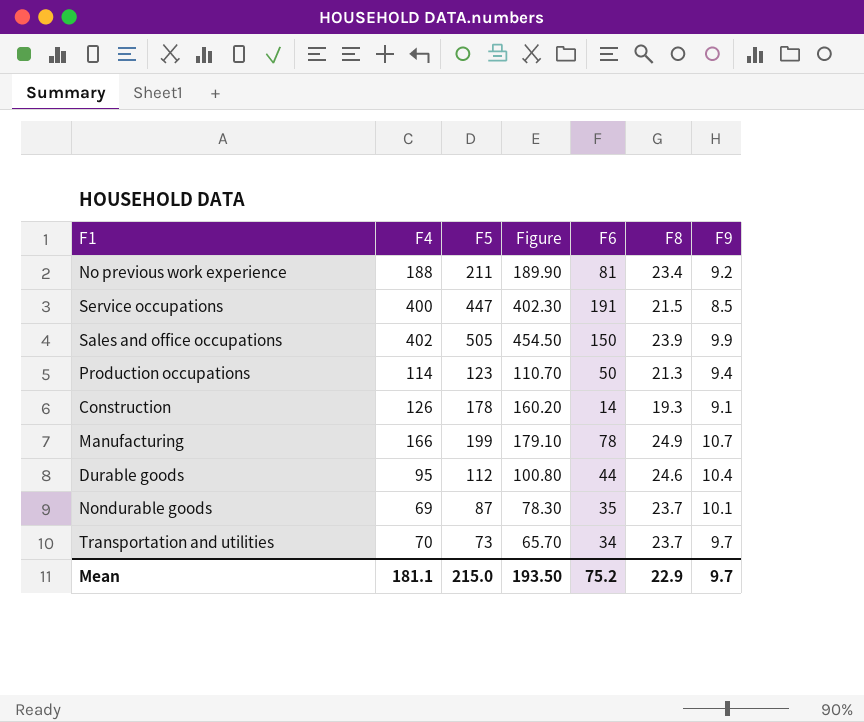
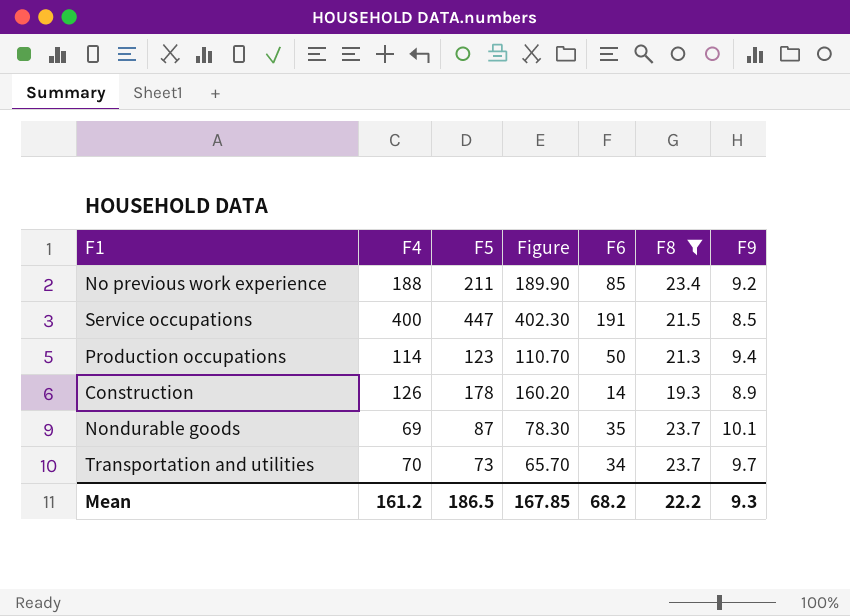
filter: none -> F8 <= 23.7
No previous work experience | F6: 81 -> 85
Construction | F9: 9.1 -> 8.9
Mean | F4: 181.1 -> 161.2
Mean | F5: 215.0 -> 186.5
Mean | Figure: 193.50 -> 167.85
Mean | F6: 75.2 -> 68.2
Mean | F8: 22.9 -> 22.2
Mean | F9: 9.7 -> 9.3

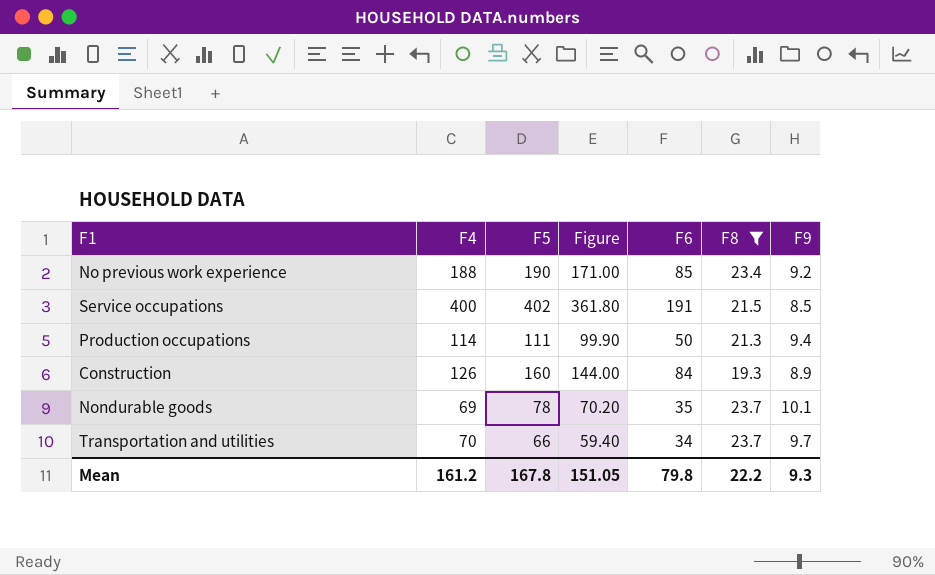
No previous work experience | F5: 211 -> 190
No previous work experience | Figure: 189.90 -> 171.00
Service occupations | F5: 447 -> 402
Service occupations | Figure: 402.30 -> 361.80
Production occupations | F5: 123 -> 111
Production occupations | Figure: 110.70 -> 99.90
Construction | F5: 178 -> 160
Construction | Figure: 160.20 -> 144.00
Construction | F6: 14 -> 84
Nondurable goods | F5: 87 -> 78
Nondurable goods | Figure: 78.30 -> 70.20
Transportation and utilities | F5: 73 -> 66
Transportation and utilities | Figure: 65.70 -> 59.40
Mean | F5: 186.5 -> 167.8
Mean | Figure: 167.85 -> 151.05
Mean | F6: 68.2 -> 79.8

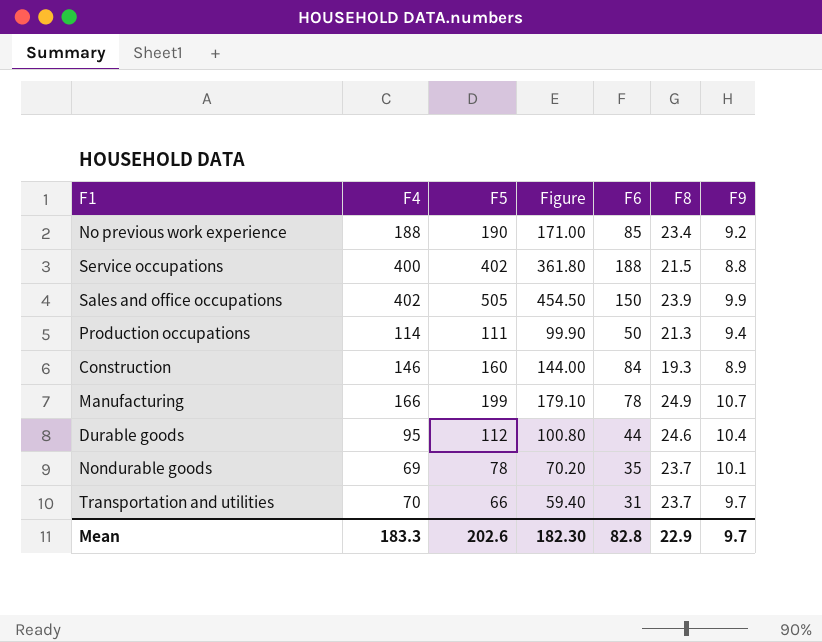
filter: F8 <= 23.7 -> none
Service occupations | F6: 191 -> 188
Service occupations | F9: 8.5 -> 8.8
Construction | F4: 126 -> 146
Transportation and utilities | F6: 34 -> 31
Mean | F4: 161.2 -> 183.3
Mean | F5: 167.8 -> 202.6
Mean | Figure: 151.05 -> 182.30
Mean | F6: 79.8 -> 82.8
Mean | F8: 22.2 -> 22.9
Mean | F9: 9.3 -> 9.7

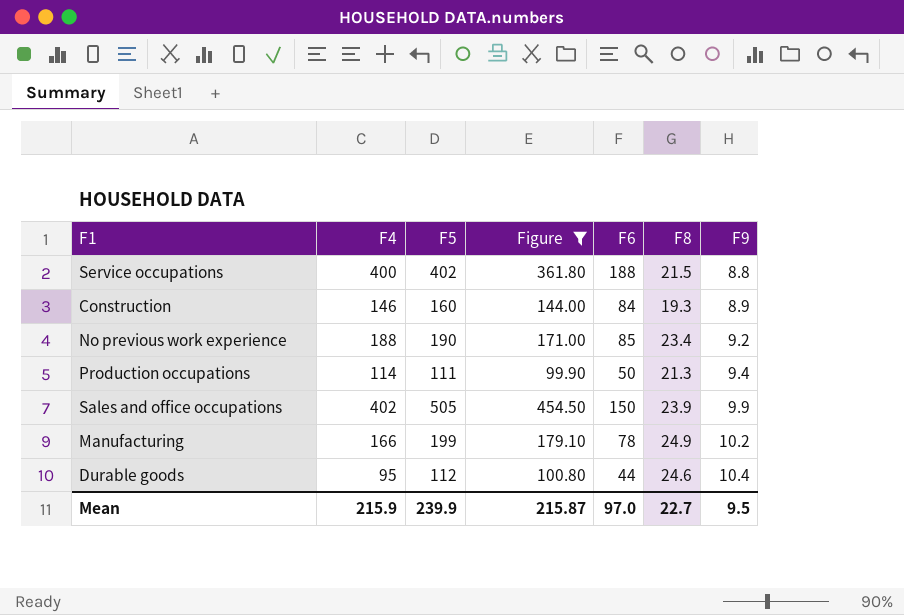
filter: none -> Figure >= 99.90
row order: none -> F9 ascending
Manufacturing | F9: 10.7 -> 10.2
Mean | F4: 183.3 -> 215.9
Mean | F5: 202.6 -> 239.9
Mean | Figure: 182.30 -> 215.87
Mean | F6: 82.8 -> 97.0
Mean | F8: 22.9 -> 22.7
Mean | F9: 9.7 -> 9.5

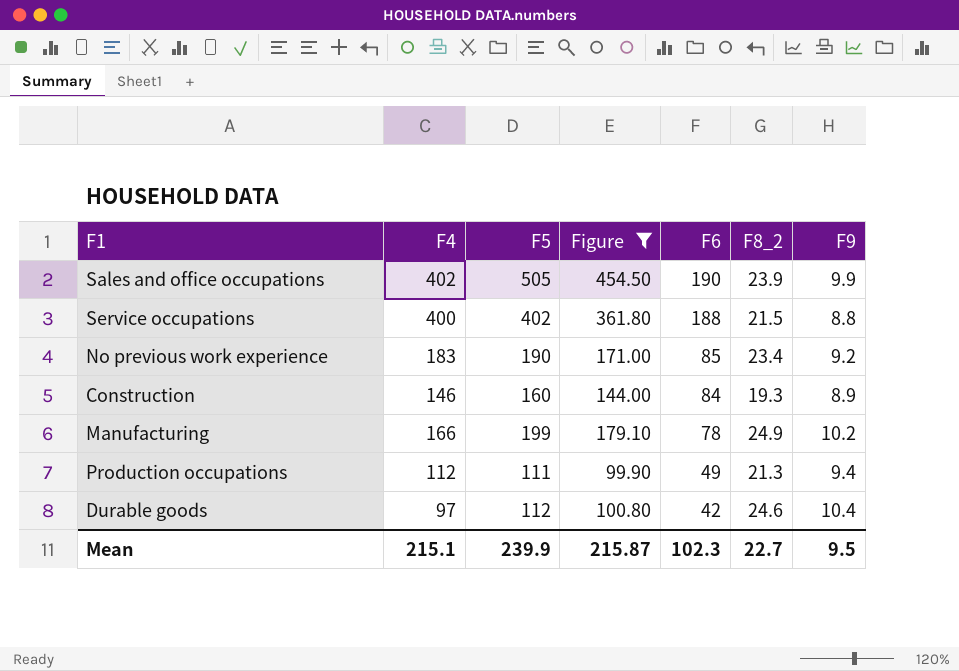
row order: F9 ascending -> F6 descending
column name: F8 -> F8_2
Sales and office occupations | F6: 150 -> 190
No previous work experience | F4: 188 -> 183
Production occupations | F4: 114 -> 112
Production occupations | F6: 50 -> 49
Durable goods | F4: 95 -> 97
Durable goods | F6: 44 -> 42
Mean | F4: 215.9 -> 215.1
Mean | F6: 97.0 -> 102.3

